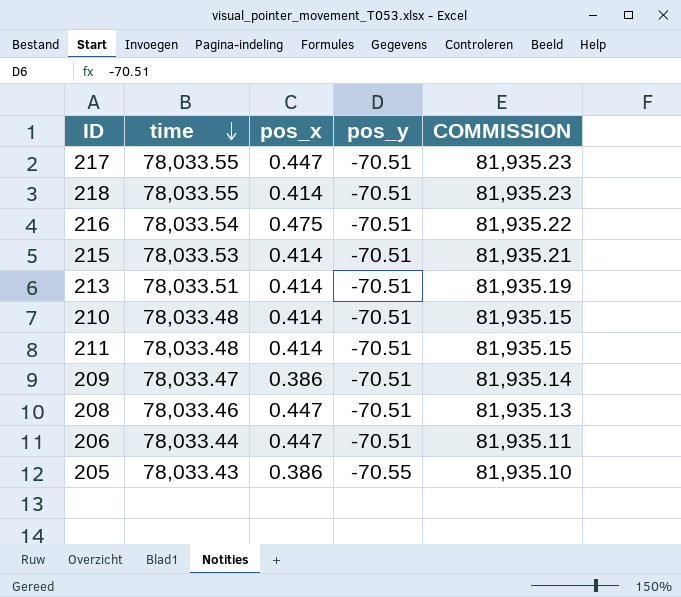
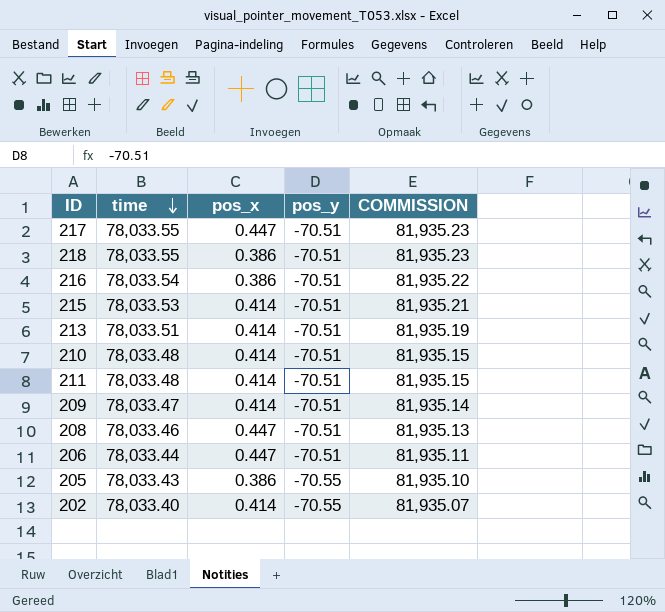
218 | pos_x: 0.414 -> 0.386
216 | pos_x: 0.475 -> 0.386
209 | pos_x: 0.386 -> 0.414
row 202: none -> 78,033.40 | 0.414 | -70.55 | 81,935.07

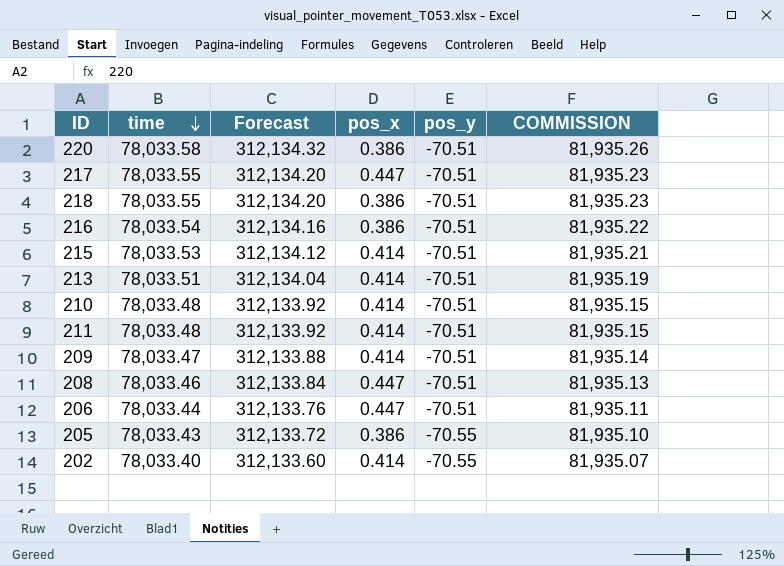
column Forecast | formula: none -> [time] * 4
row 220: none -> 78,033.58 | 312,134.32 | 0.386 | -70.51 | 81,935.26

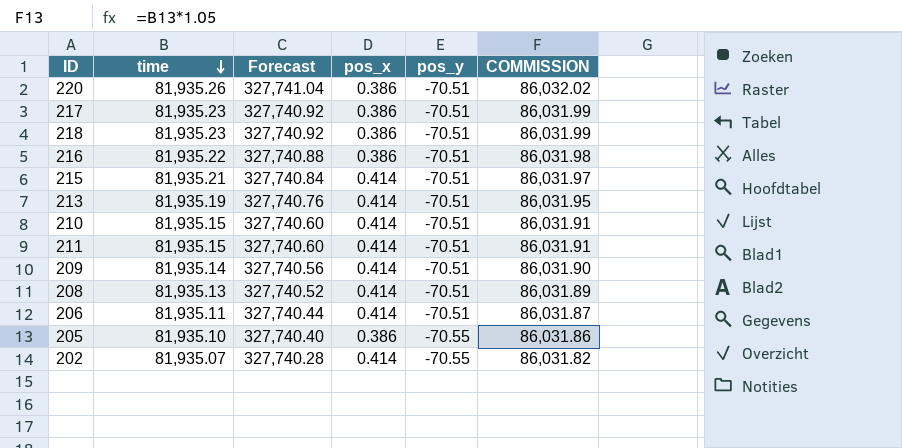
220 | time: 78,033.58 -> 81,935.26
220 | Forecast: 312,134.32 -> 327,741.04
220 | COMMISSION: 81,935.26 -> 86,032.02
217 | time: 78,033.55 -> 81,935.23
217 | Forecast: 312,134.20 -> 327,740.92
217 | pos_x: 0.447 -> 0.386
217 | COMMISSION: 81,935.23 -> 86,031.99
218 | time: 78,033.55 -> 81,935.23
218 | Forecast: 312,134.20 -> 327,740.92
218 | COMMISSION: 81,935.23 -> 86,031.99
216 | time: 78,033.54 -> 81,935.22
216 | Forecast: 312,134.16 -> 327,740.88
216 | COMMISSION: 81,935.22 -> 86,031.98
215 | time: 78,033.53 -> 81,935.21
215 | Forecast: 312,134.12 -> 327,740.84
215 | COMMISSION: 81,935.21 -> 86,031.97
213 | time: 78,033.51 -> 81,935.19
213 | Forecast: 312,134.04 -> 327,740.76
213 | COMMISSION: 81,935.19 -> 86,031.95
210 | time: 78,033.48 -> 81,935.15
210 | Forecast: 312,133.92 -> 327,740.60
210 | COMMISSION: 81,935.15 -> 86,031.91
211 | time: 78,033.48 -> 81,935.15
211 | Forecast: 312,133.92 -> 327,740.60
211 | COMMISSION: 81,935.15 -> 86,031.91
209 | time: 78,033.47 -> 81,935.14
209 | Forecast: 312,133.88 -> 327,740.56
209 | COMMISSION: 81,935.14 -> 86,031.90
208 | time: 78,033.46 -> 81,935.13
208 | Forecast: 312,133.84 -> 327,740.52
208 | pos_x: 0.447 -> 0.414
208 | COMMISSION: 81,935.13 -> 86,031.89
206 | time: 78,033.44 -> 81,935.11
206 | Forecast: 312,133.76 -> 327,740.44
206 | pos_x: 0.447 -> 0.414
206 | COMMISSION: 81,935.11 -> 86,031.87
205 | time: 78,033.43 -> 81,935.10
205 | Forecast: 312,133.72 -> 327,740.40
205 | COMMISSION: 81,935.10 -> 86,031.86
202 | time: 78,033.40 -> 81,935.07
202 | Forecast: 312,133.60 -> 327,740.28
202 | COMMISSION: 81,935.07 -> 86,031.82

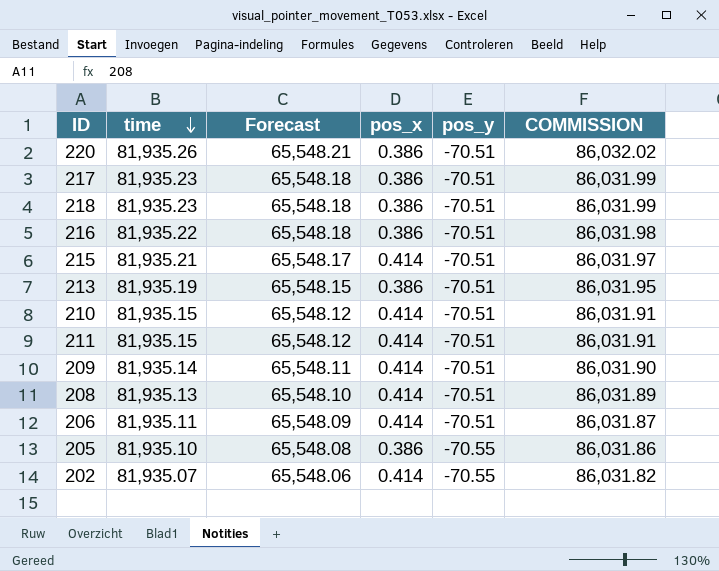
column Forecast | formula: [time] * 4 -> [time] * 0.8
213 | pos_x: 0.414 -> 0.386

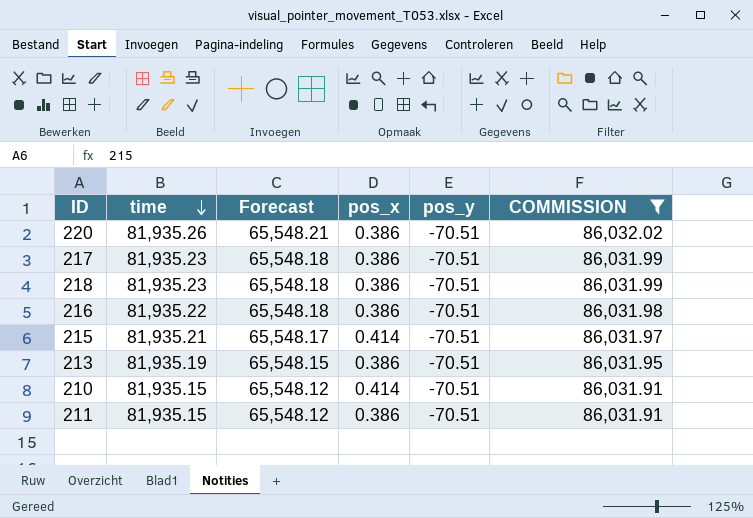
filter: none -> COMMISSION >= 86,031.91
211 | pos_x: 0.414 -> 0.386

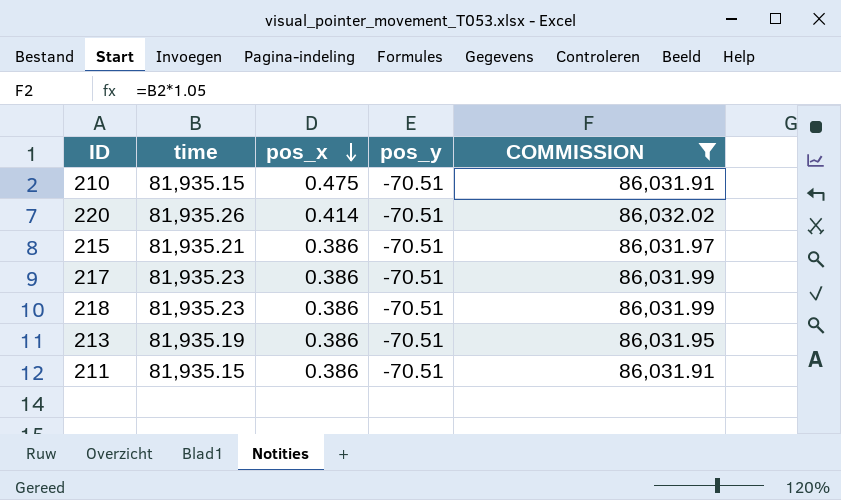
row order: time descending -> pos_x descending
column Forecast | formula: [time] * 0.8 -> none
row 216: 81,935.22 | 65,548.18 | 0.386 | -70.51 | 86,031.98 -> none
210 | pos_x: 0.414 -> 0.475
220 | pos_x: 0.386 -> 0.414
215 | pos_x: 0.414 -> 0.386

